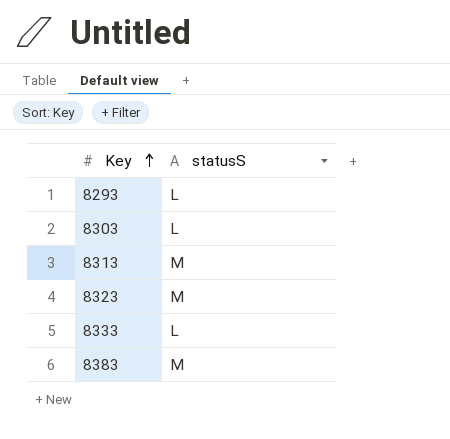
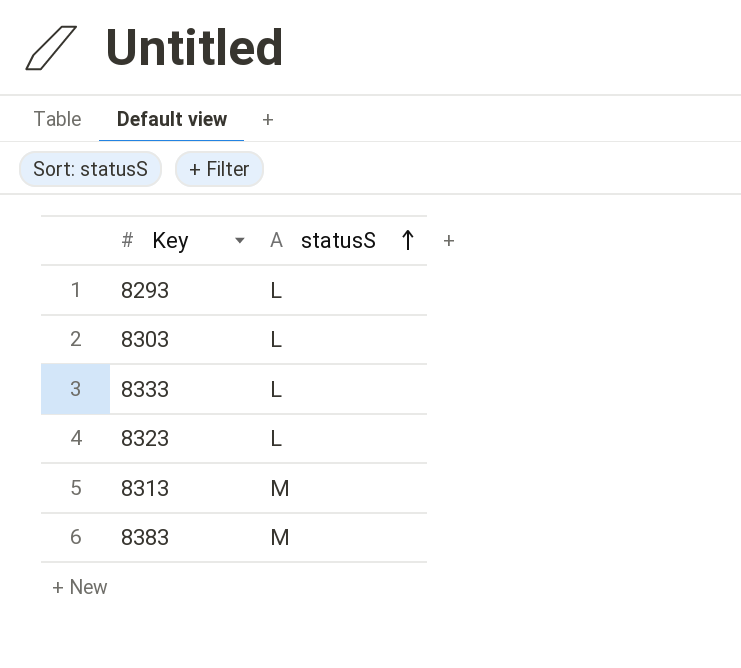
row order: Key ascending -> statusS ascending
8323 | statusS: M -> L

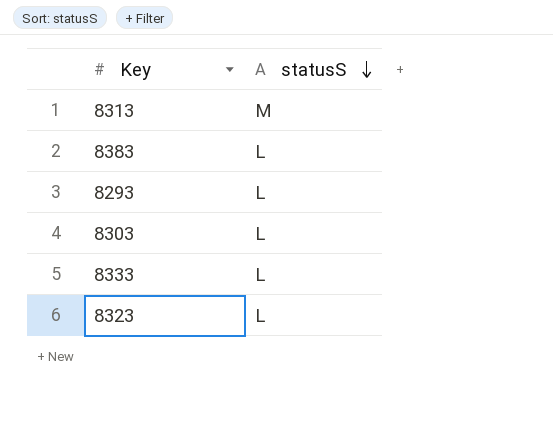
row order: statusS ascending -> statusS descending
8383 | statusS: M -> L

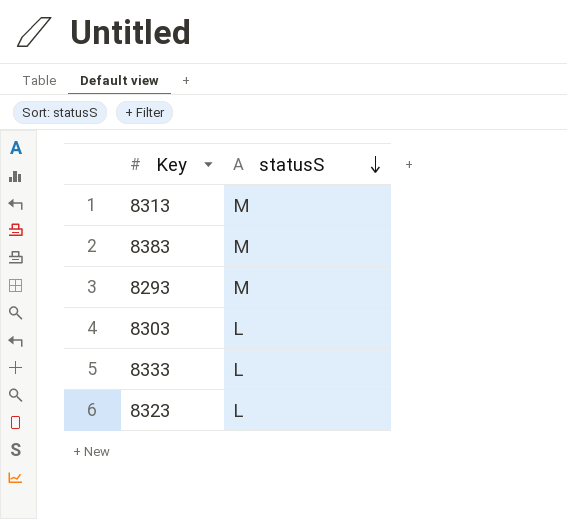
8383 | statusS: L -> M
8293 | statusS: L -> M

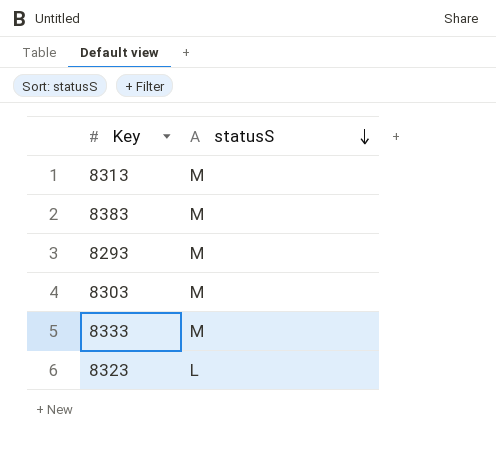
8303 | statusS: L -> M
8333 | statusS: L -> M

